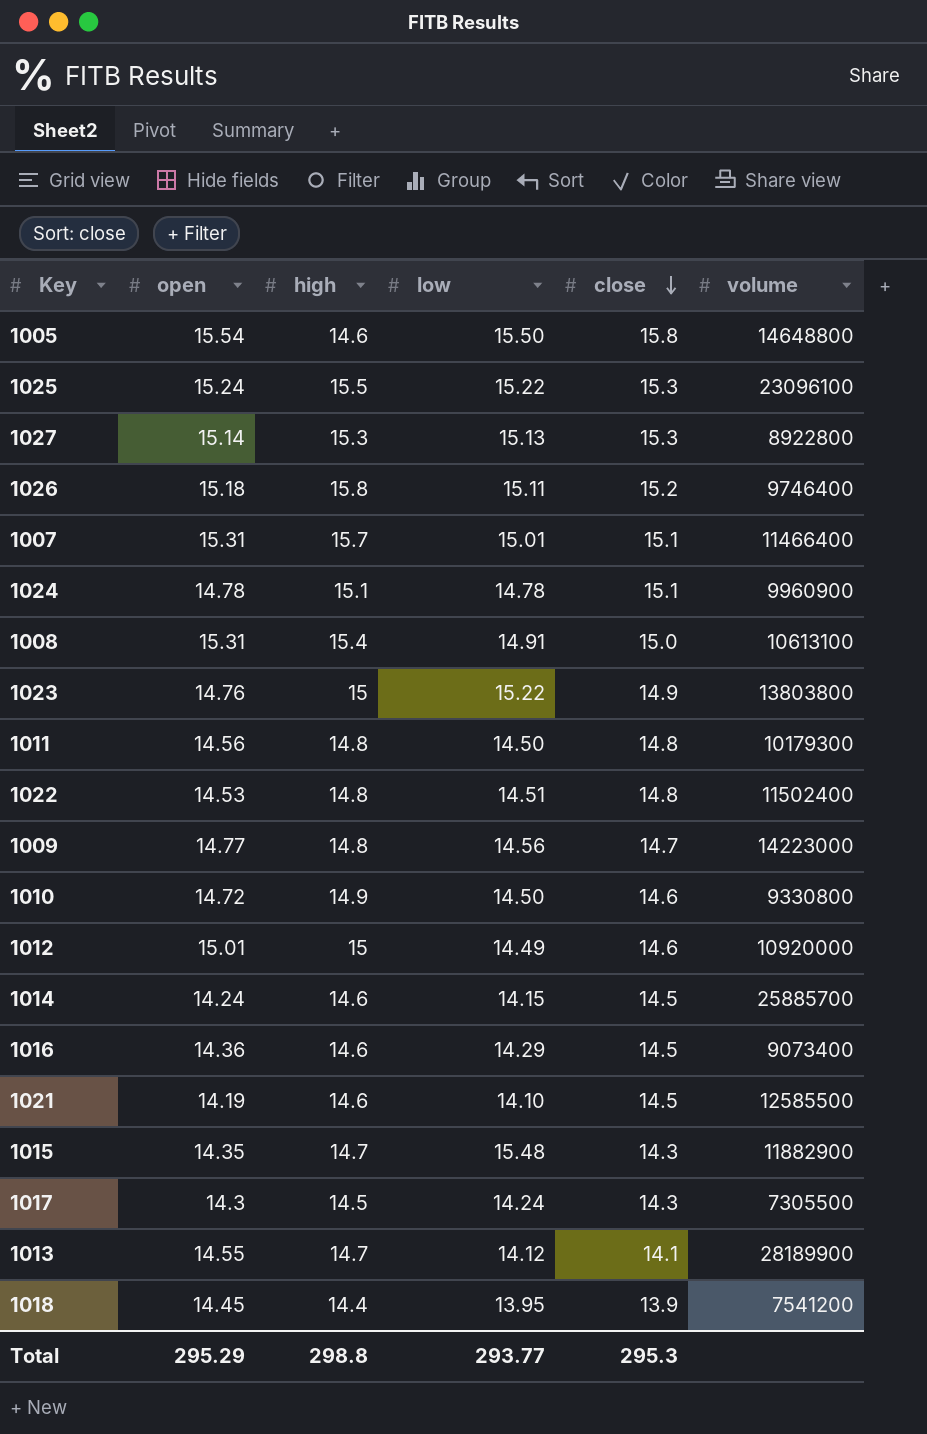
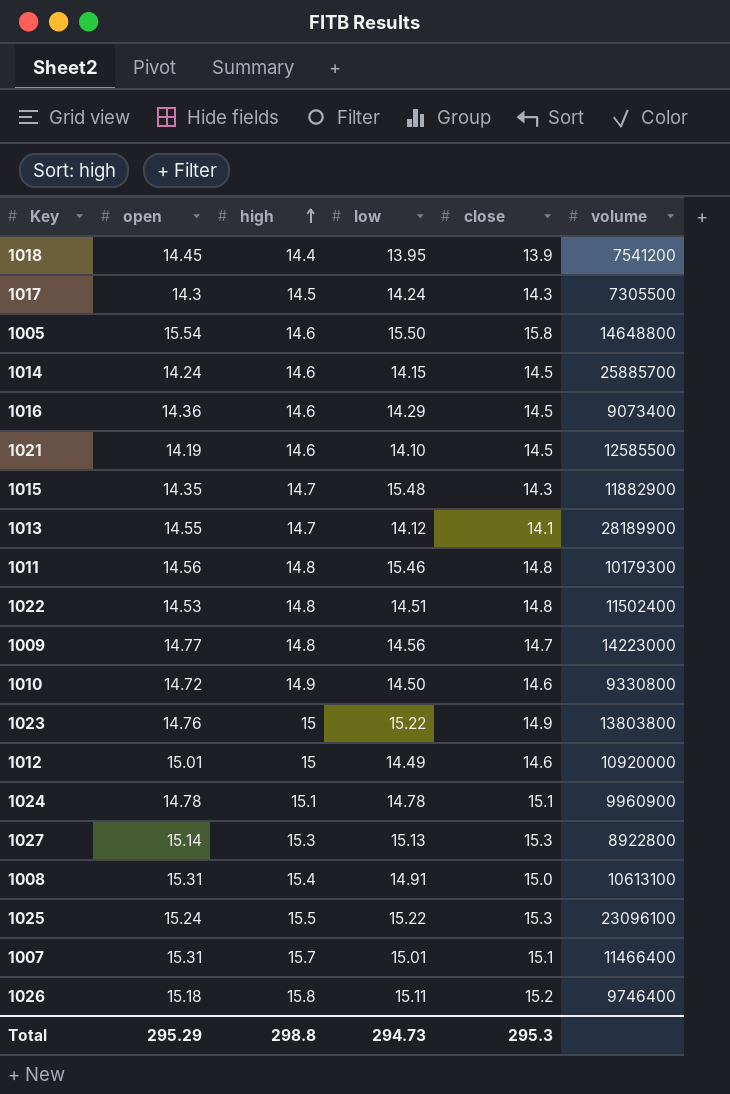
row order: close descending -> high ascending
1011 | low: 14.50 -> 15.46
Total | low: 293.77 -> 294.73

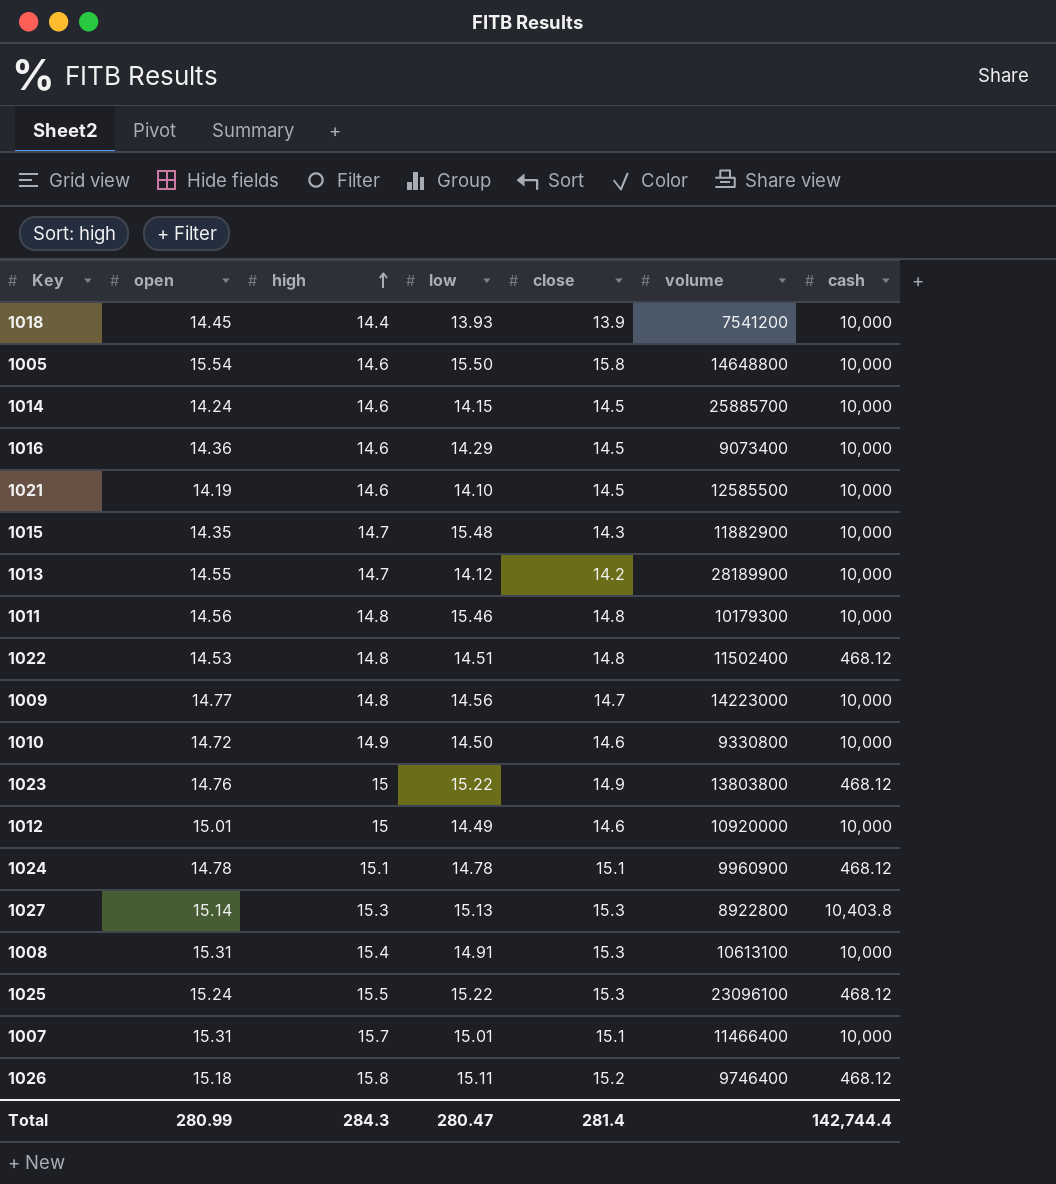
column cash | position: none -> 7
row 1017: 14.3 | 14.5 | 14.24 | 14.3 | 7305500 -> none
1018 | low: 13.95 -> 13.93
1013 | close: 14.1 -> 14.2
1008 | close: 15.0 -> 15.3
Total | open: 295.29 -> 280.99
Total | high: 298.8 -> 284.3
Total | low: 294.73 -> 280.47
Total | close: 295.3 -> 281.4

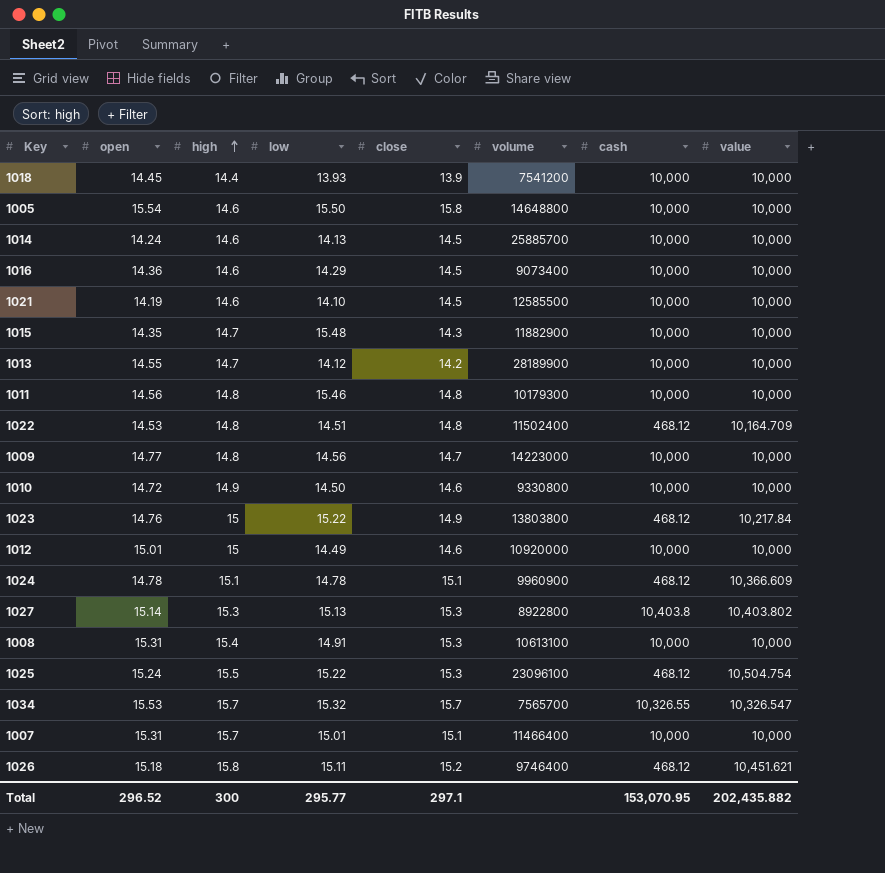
column value | position: none -> 8
1014 | low: 14.15 -> 14.13
row 1034: none -> 15.53 | 15.7 | 15.32 | 15.7 | 7565700 | 10,326.55 | 10,326.547
Total | open: 280.99 -> 296.52
Total | high: 284.3 -> 300
Total | low: 280.47 -> 295.77
Total | close: 281.4 -> 297.1
Total | cash: 142,744.4 -> 153,070.95

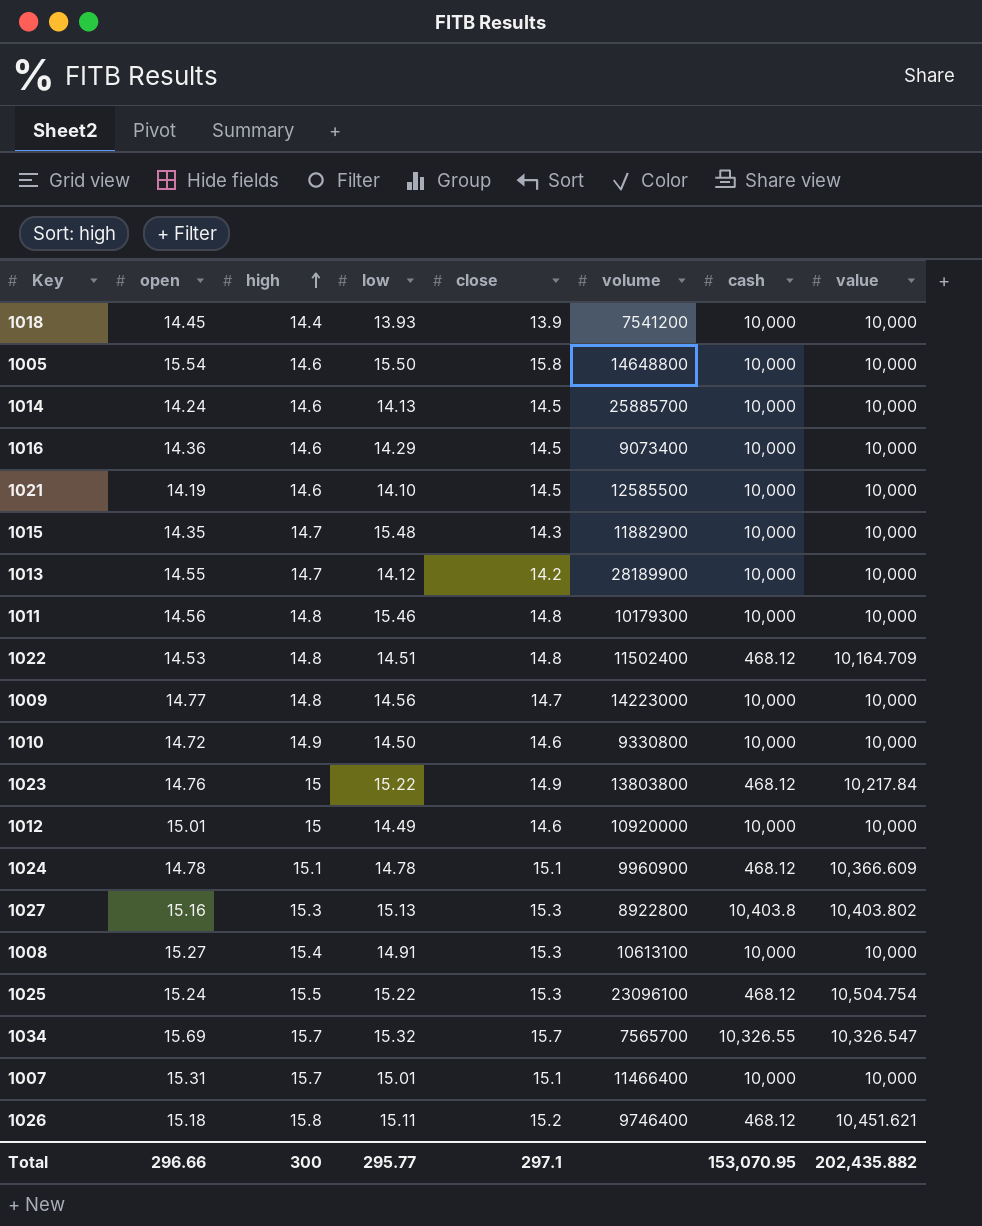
1027 | open: 15.14 -> 15.16
1008 | open: 15.31 -> 15.27
1034 | open: 15.53 -> 15.69
Total | open: 296.52 -> 296.66

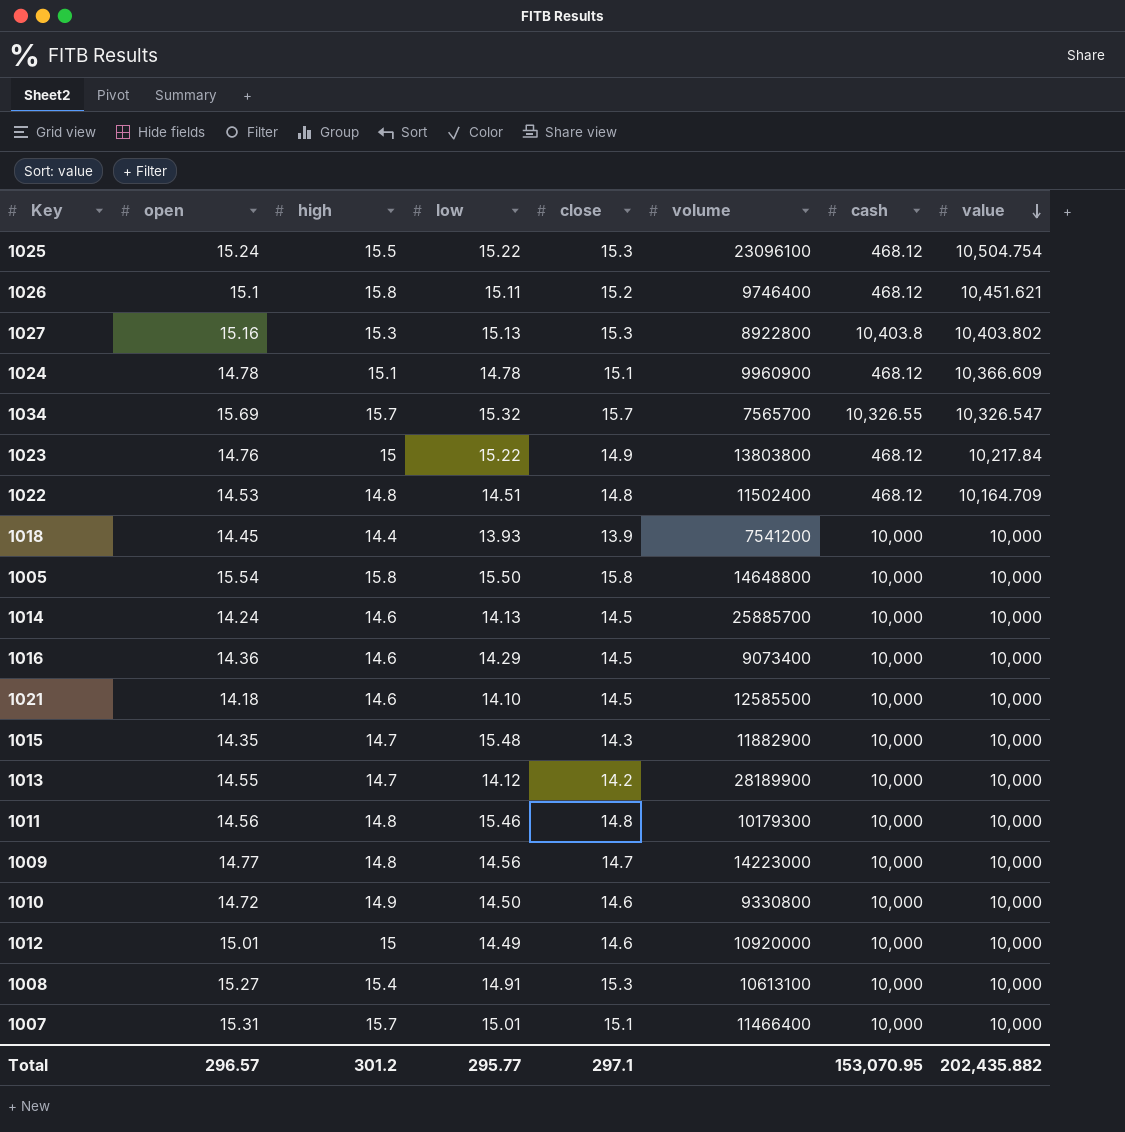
row order: high ascending -> value descending
1026 | open: 15.18 -> 15.1
1005 | high: 14.6 -> 15.8
1021 | open: 14.19 -> 14.18
Total | open: 296.66 -> 296.57
Total | high: 300 -> 301.2

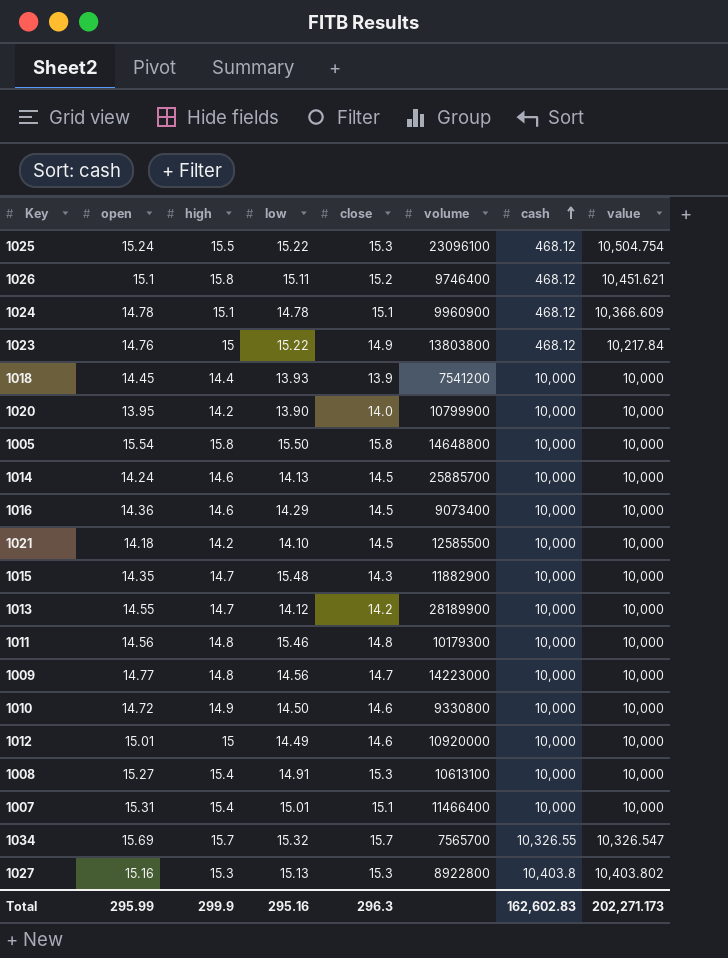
row order: value descending -> cash ascending
row 1022: 14.53 | 14.8 | 14.51 | 14.8 | 11502400 | 468.12 | 10,164.709 -> none
row 1020: none -> 13.95 | 14.2 | 13.90 | 14.0 | 10799900 | 10,000 | 10,000
1021 | high: 14.6 -> 14.2
1007 | high: 15.7 -> 15.4
Total | open: 296.57 -> 295.99
Total | high: 301.2 -> 299.9
Total | low: 295.77 -> 295.16
Total | close: 297.1 -> 296.3
Total | cash: 153,070.95 -> 162,602.83
Total | value: 202,435.882 -> 202,271.173

